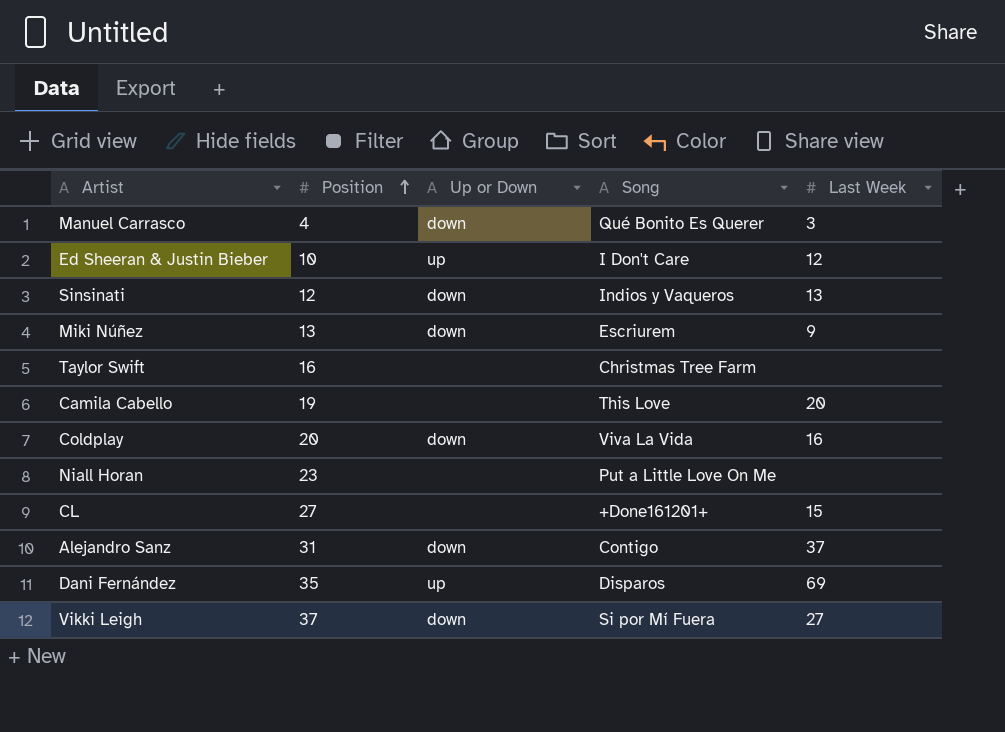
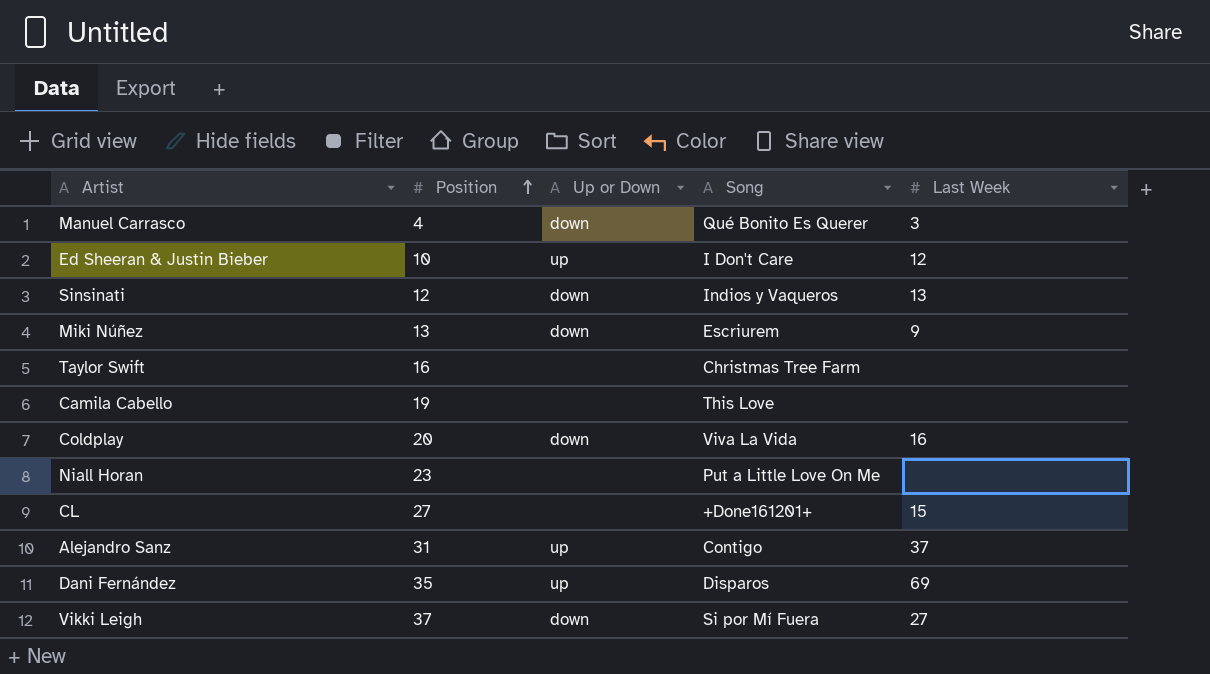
Camila Cabello | Last Week: 20 -> none
Alejandro Sanz | Up or Down: down -> up

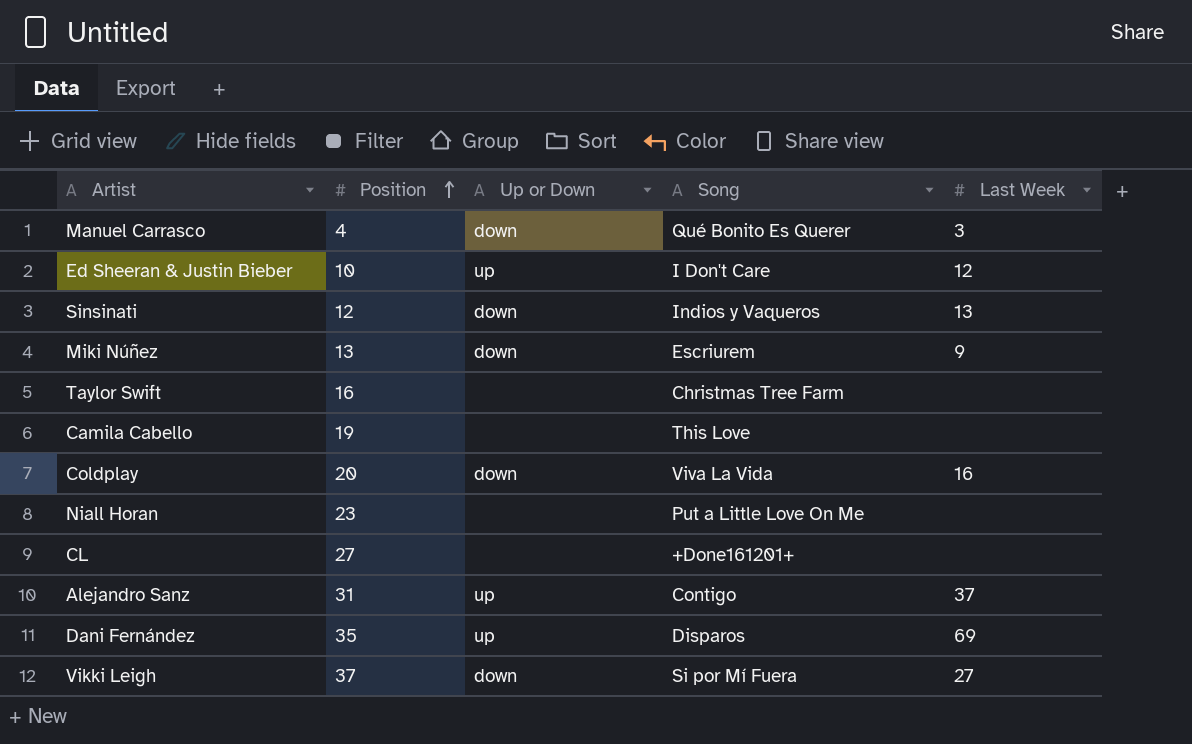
CL | Last Week: 15 -> none

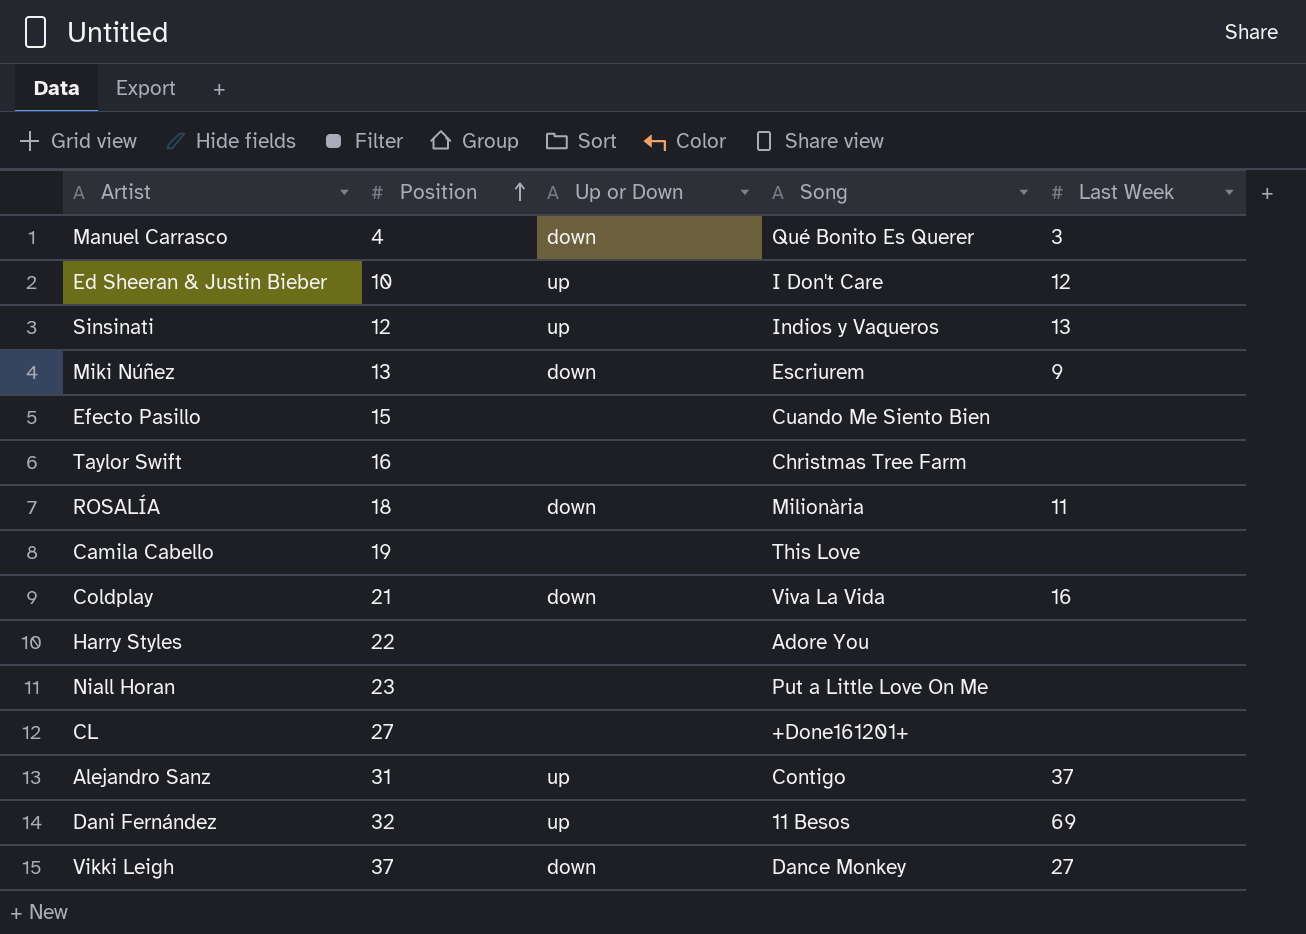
Sinsinati | Up or Down: down -> up
row Efecto Pasillo: none -> 15 | none | Cuando Me Siento Bien | none
row ROSALÍA: none -> 18 | down | Milionària | 11
Coldplay | Position: 20 -> 21
row Harry Styles: none -> 22 | none | Adore You | none
Dani Fernández | Position: 35 -> 32
Dani Fernández | Song: Disparos -> 11 Besos
Vikki Leigh | Song: Si por Mí Fuera -> Dance Monkey

